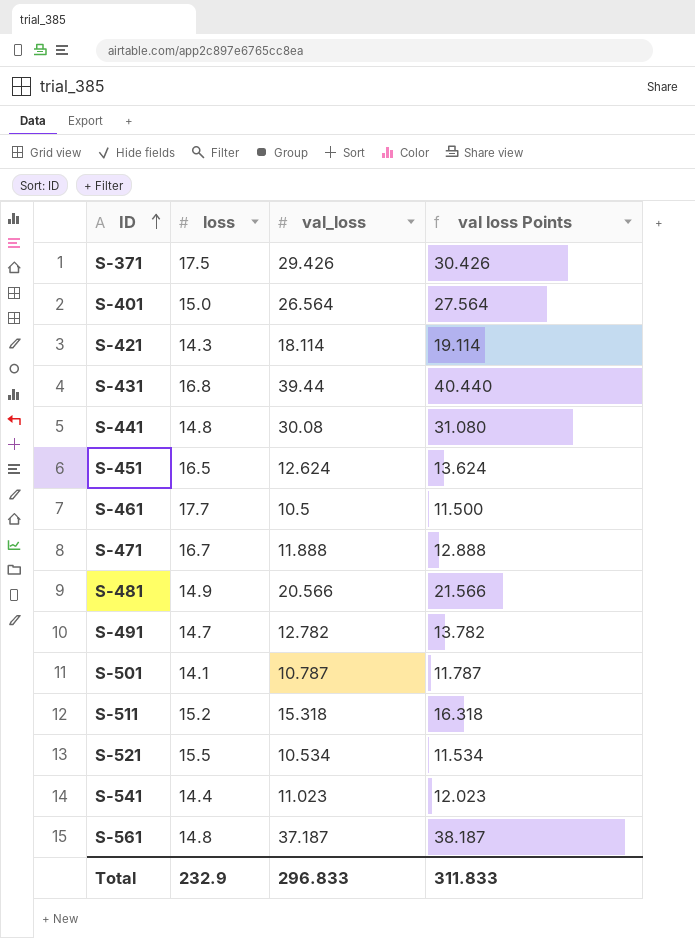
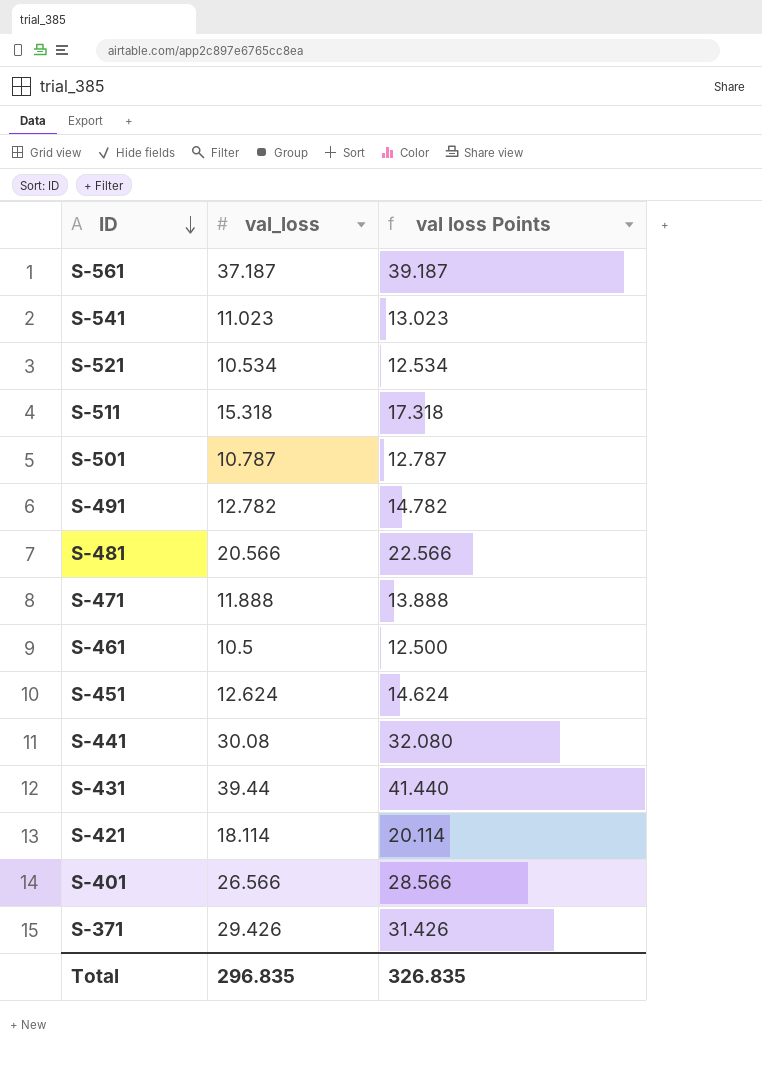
row order: ID ascending -> ID descending
column loss | position: 2 -> none
column val loss Points | formula: [val_loss] + 1 -> [val_loss] + 2
S-401 | val_loss: 26.564 -> 26.566
Total | val_loss: 296.833 -> 296.835
Total | val loss Points: 311.833 -> 326.835

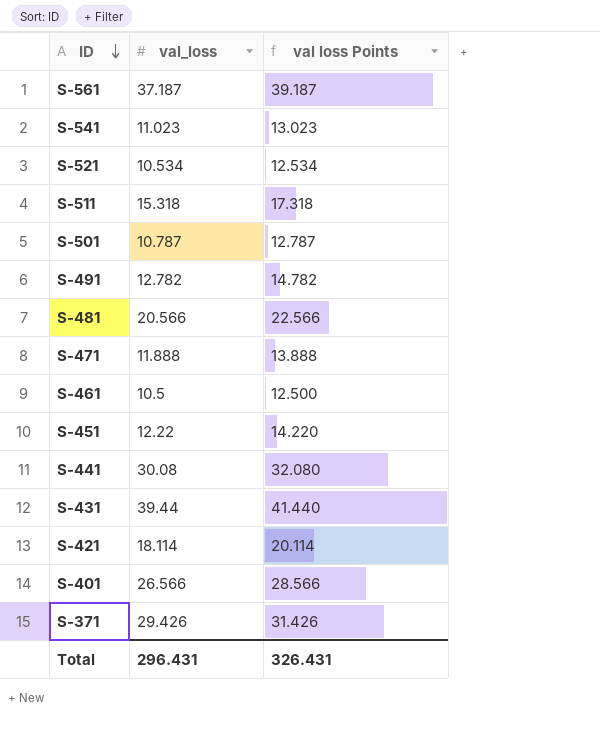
S-451 | val_loss: 12.624 -> 12.22
S-451 | val loss Points: 14.624 -> 14.220
Total | val_loss: 296.835 -> 296.431
Total | val loss Points: 326.835 -> 326.431

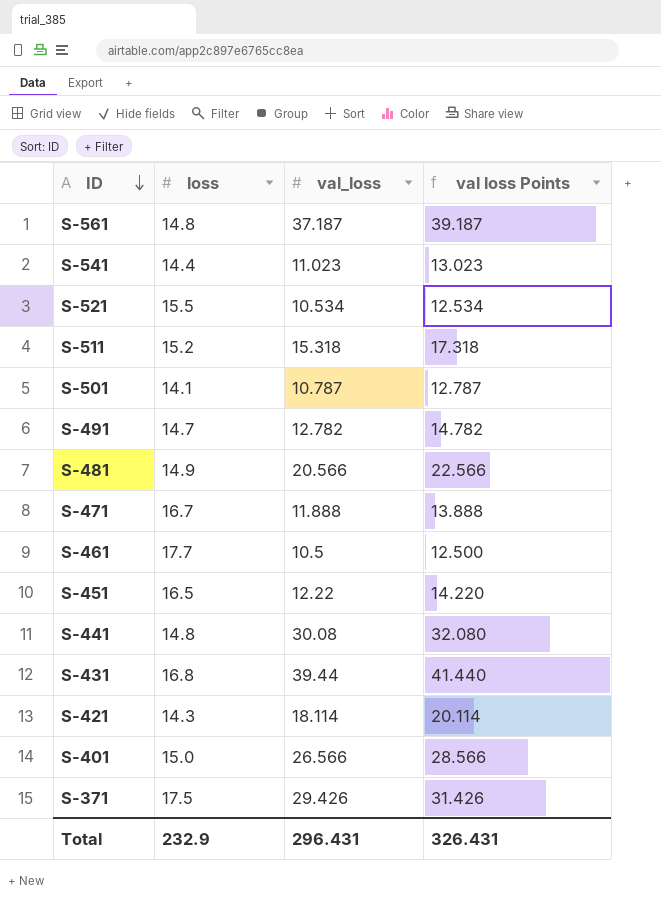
column loss | position: none -> 2

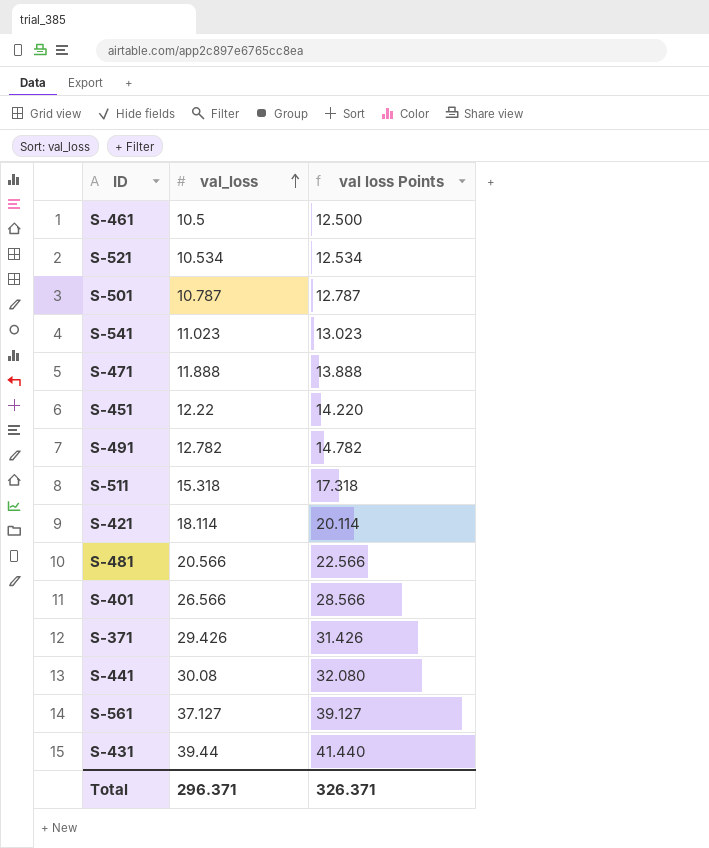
row order: ID descending -> val_loss ascending
column loss | position: 2 -> none
S-561 | val_loss: 37.187 -> 37.127
S-561 | val loss Points: 39.187 -> 39.127
Total | val_loss: 296.431 -> 296.371
Total | val loss Points: 326.431 -> 326.371

